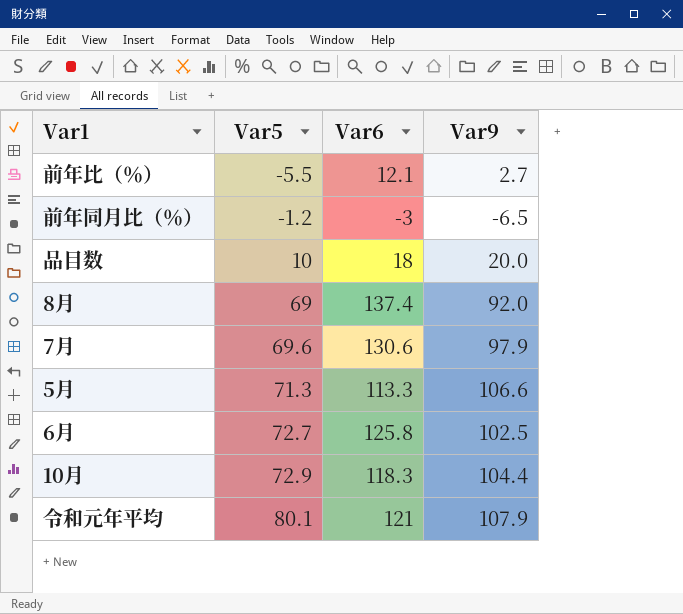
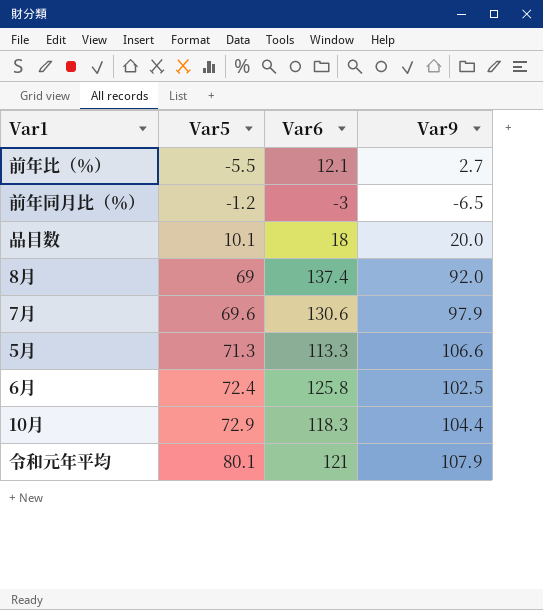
品目数 | Var5: 10 -> 10.1
6月 | Var5: 72.7 -> 72.4

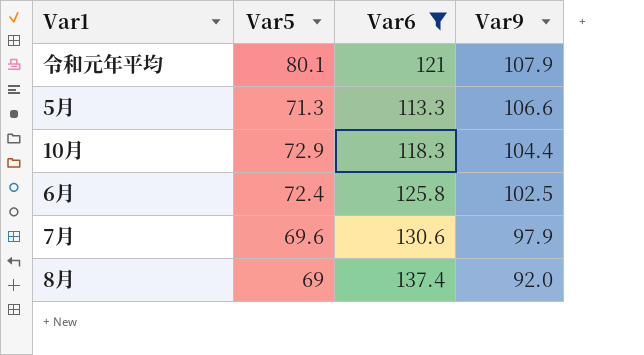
filter: none -> Var6 >= 113.3
row order: Var5 ascending -> Var9 descending

